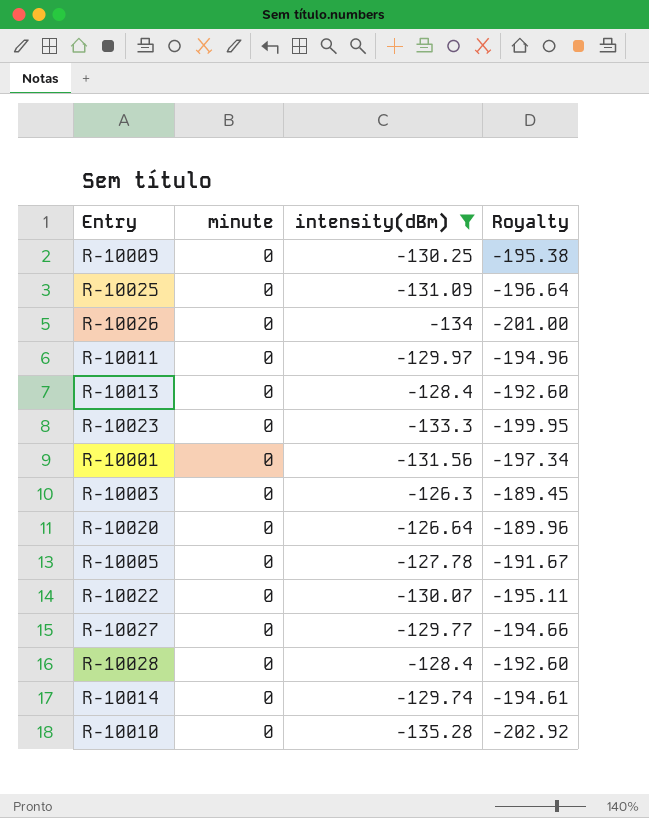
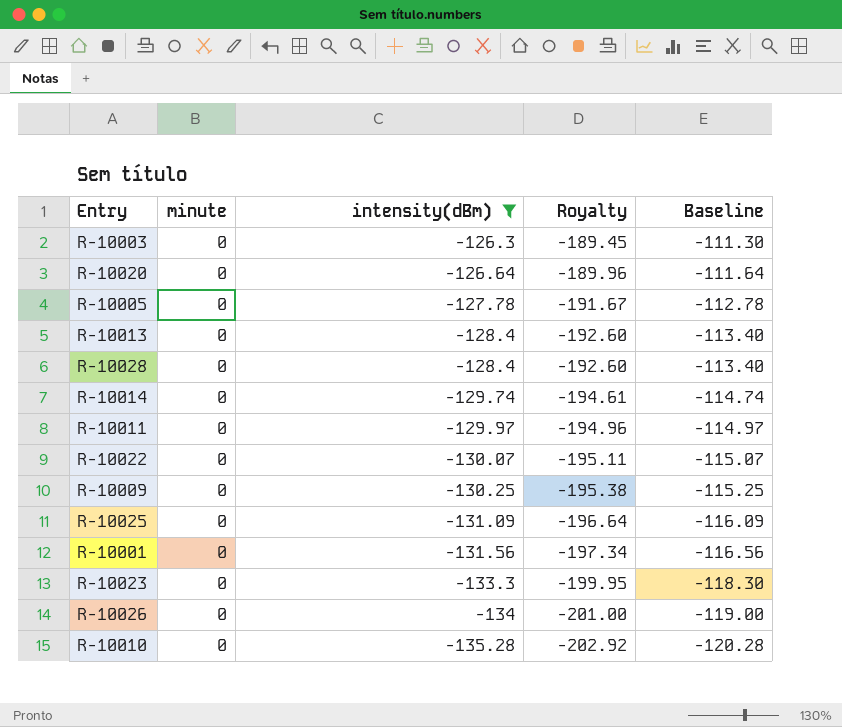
row order: none -> intensity(dBm) descending
column Baseline | formula: none -> [intensity(dBm)] + 15
row R-10027: 0 | -129.77 | -194.66 -> none

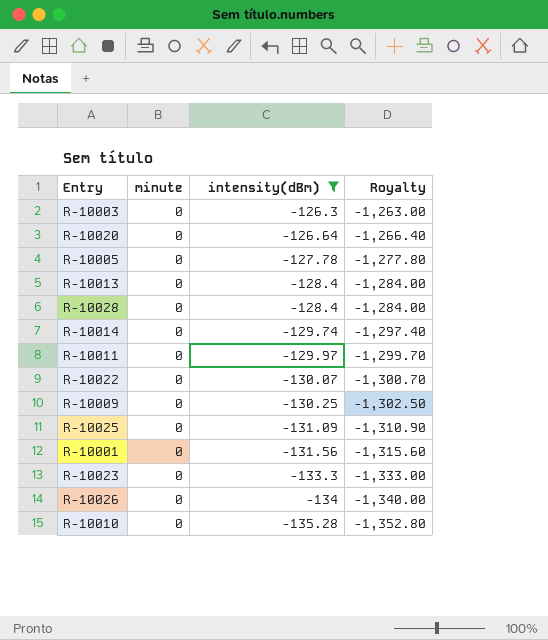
column Baseline | formula: [intensity(dBm)] + 15 -> none
column Royalty | formula: [intensity(dBm)] * 1.5 -> [intensity(dBm)] * 10

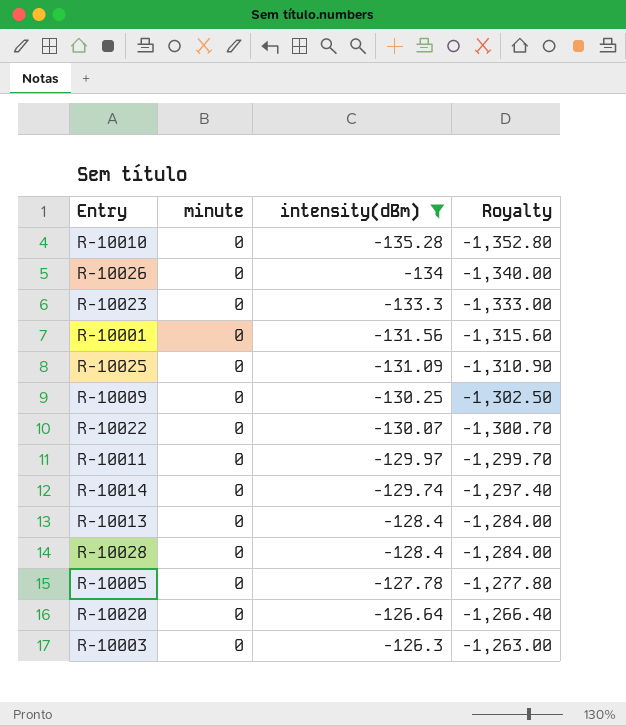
row order: intensity(dBm) descending -> intensity(dBm) ascending

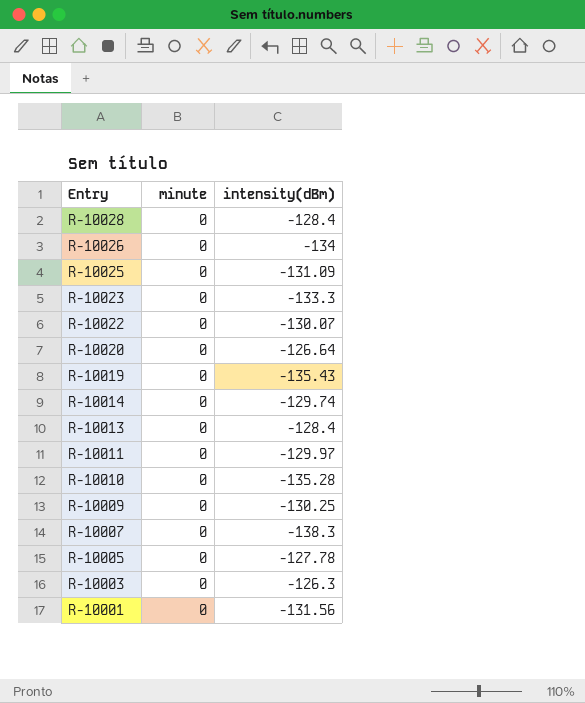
filter: intensity(dBm) >= -135.28 -> none
row order: intensity(dBm) ascending -> Entry descending
column Royalty | formula: [intensity(dBm)] * 10 -> none

